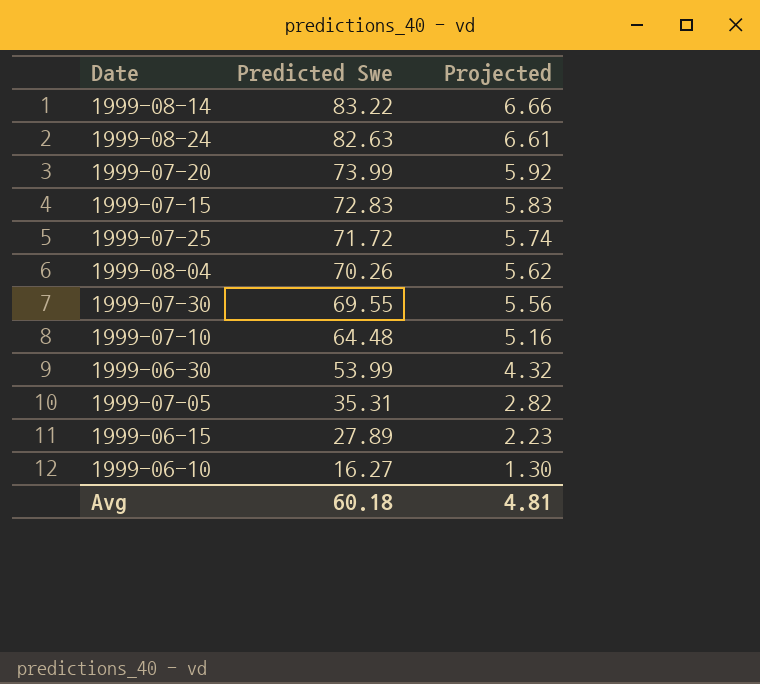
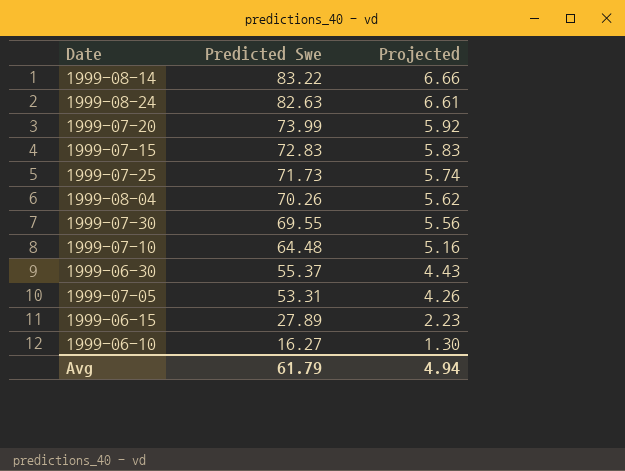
1999-07-25 | Predicted Swe: 71.72 -> 71.73
1999-06-30 | Predicted Swe: 53.99 -> 55.37
1999-06-30 | Projected: 4.32 -> 4.43
1999-07-05 | Predicted Swe: 35.31 -> 53.31
1999-07-05 | Projected: 2.82 -> 4.26
Avg | Predicted Swe: 60.18 -> 61.79
Avg | Projected: 4.81 -> 4.94

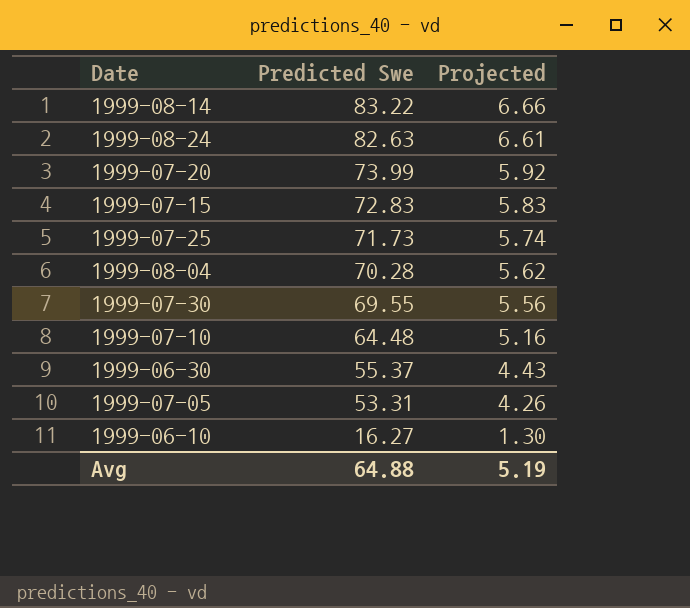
row 1999-06-15: 27.89 | 2.23 -> none
1999-08-04 | Predicted Swe: 70.26 -> 70.28
Avg | Predicted Swe: 61.79 -> 64.88
Avg | Projected: 4.94 -> 5.19

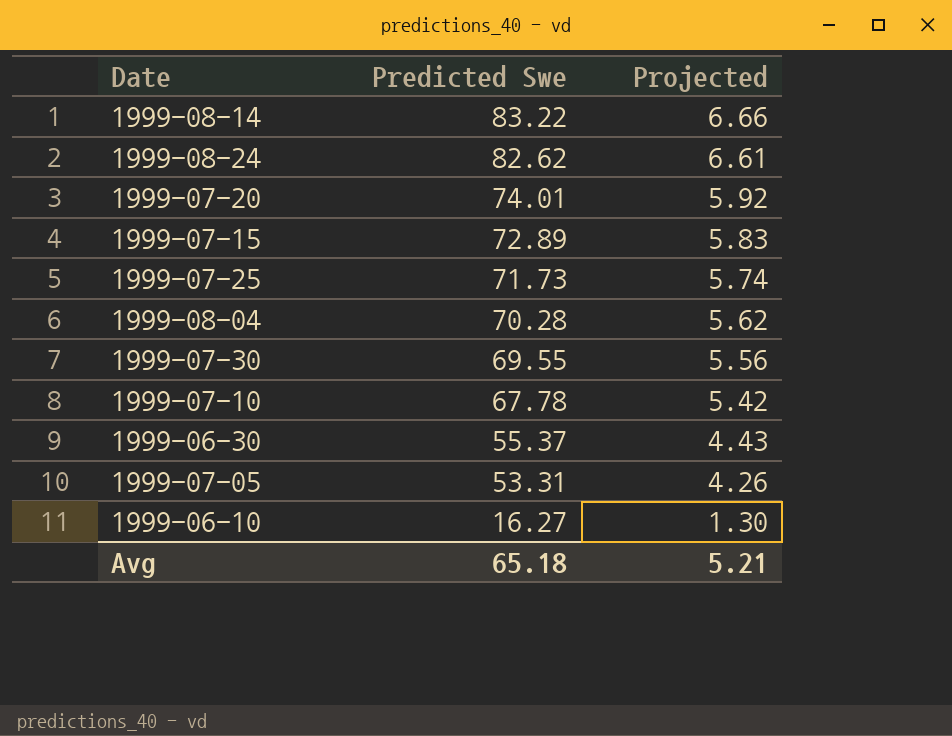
1999-08-24 | Predicted Swe: 82.63 -> 82.62
1999-07-20 | Predicted Swe: 73.99 -> 74.01
1999-07-15 | Predicted Swe: 72.83 -> 72.89
1999-07-10 | Predicted Swe: 64.48 -> 67.78
1999-07-10 | Projected: 5.16 -> 5.42
Avg | Predicted Swe: 64.88 -> 65.18
Avg | Projected: 5.19 -> 5.21

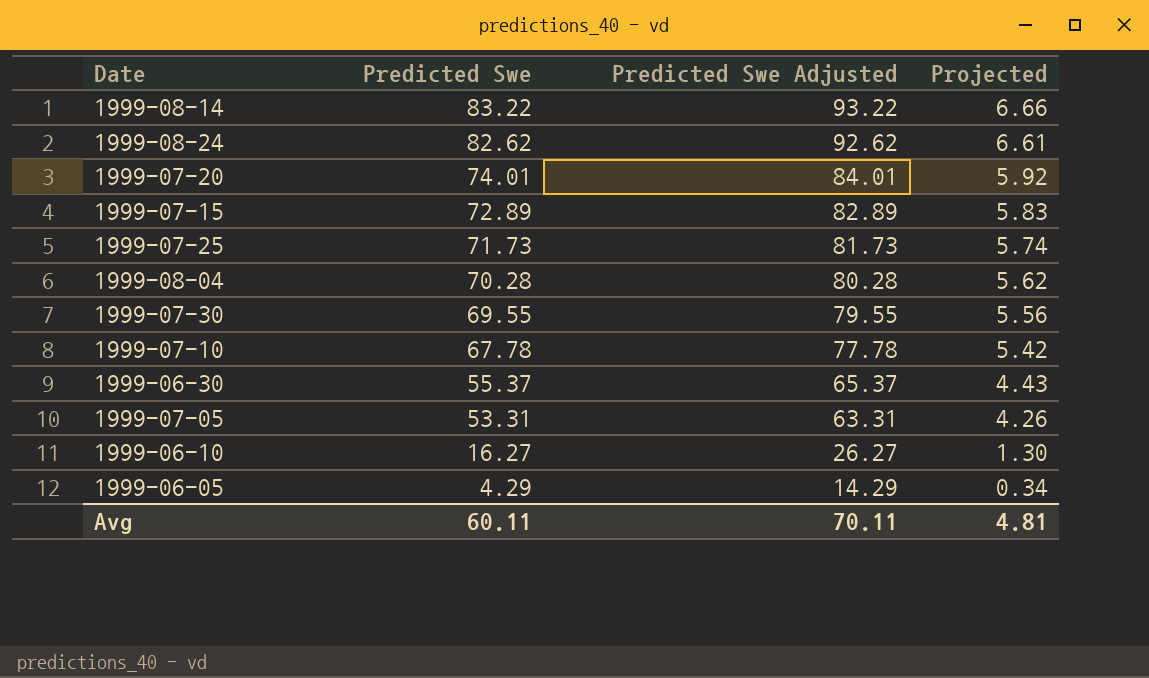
column Predicted Swe Adjusted | formula: none -> [Predicted Swe] + 10
row 1999-06-05: none -> 4.29 | 14.29 | 0.34
Avg | Predicted Swe: 65.18 -> 60.11
Avg | Projected: 5.21 -> 4.81

